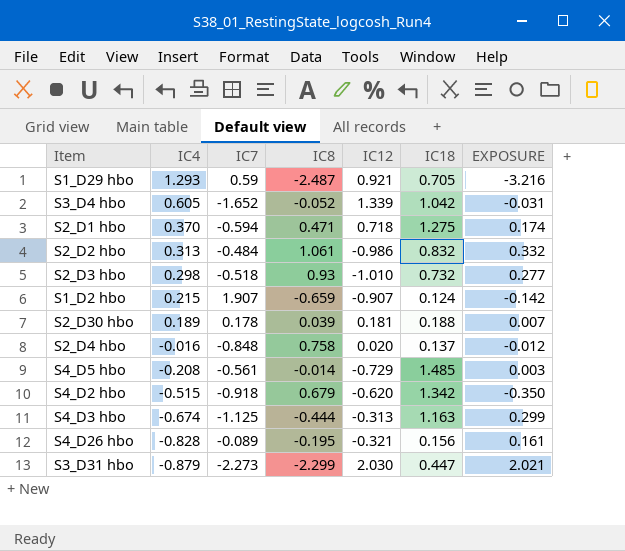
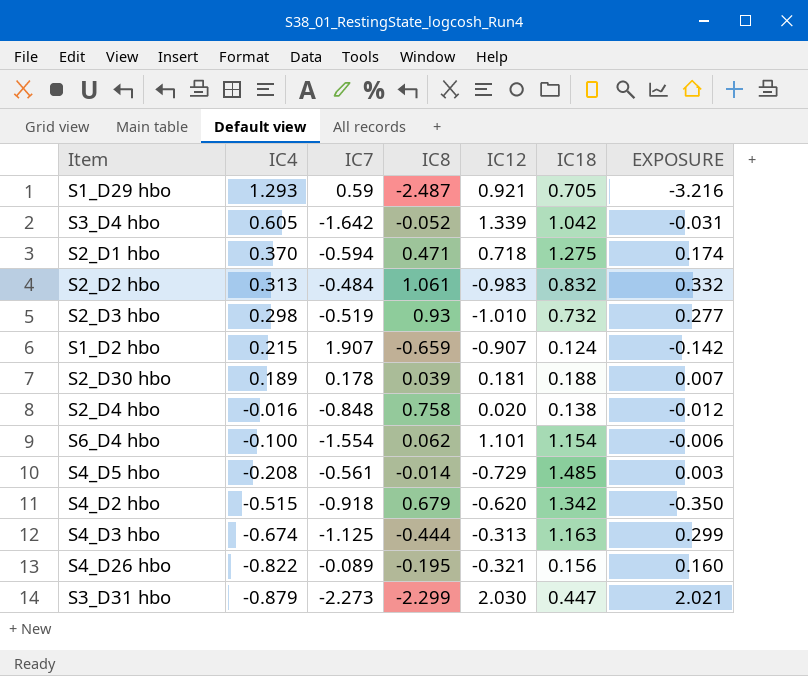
S3_D4 hbo | IC7: -1.652 -> -1.642
S2_D2 hbo | IC12: -0.986 -> -0.983
S2_D3 hbo | IC7: -0.518 -> -0.519
S2_D4 hbo | IC18: 0.137 -> 0.138
row S6_D4 hbo: none -> -0.100 | -1.554 | 0.062 | 1.101 | 1.154 | -0.006
S4_D26 hbo | IC4: -0.828 -> -0.822
S4_D26 hbo | EXPOSURE: 0.161 -> 0.160

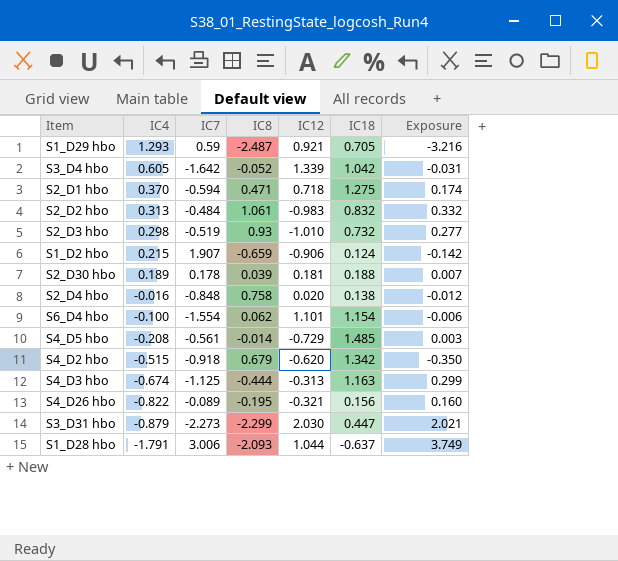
column name: EXPOSURE -> Exposure
S1_D2 hbo | IC12: -0.907 -> -0.906
row S1_D28 hbo: none -> -1.791 | 3.006 | -2.093 | 1.044 | -0.637 | 3.749

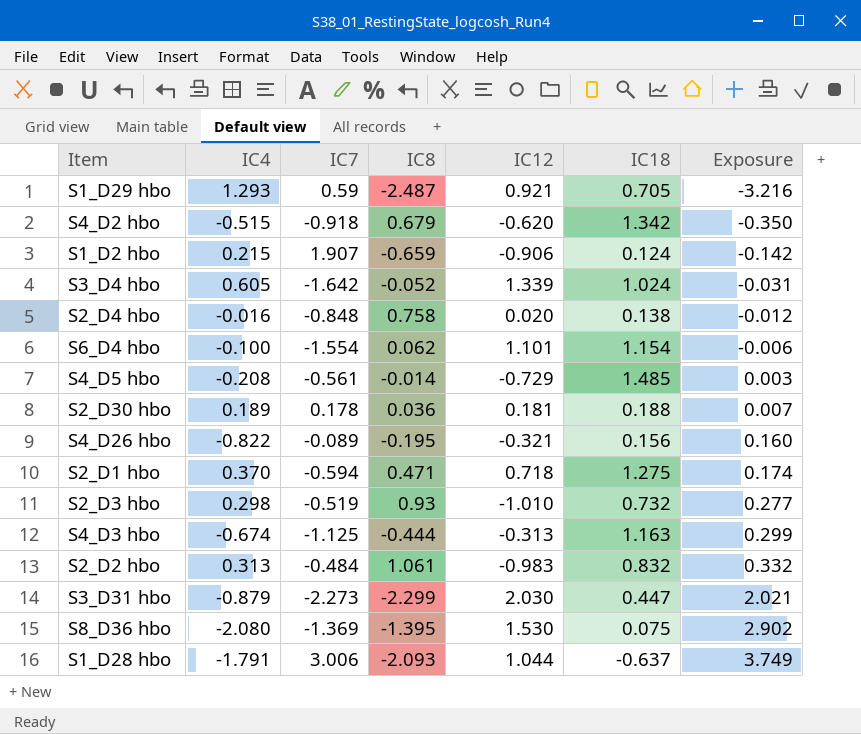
row order: IC4 descending -> Exposure ascending
S3_D4 hbo | IC18: 1.042 -> 1.024
S2_D30 hbo | IC8: 0.039 -> 0.036
row S8_D36 hbo: none -> -2.080 | -1.369 | -1.395 | 1.530 | 0.075 | 2.902

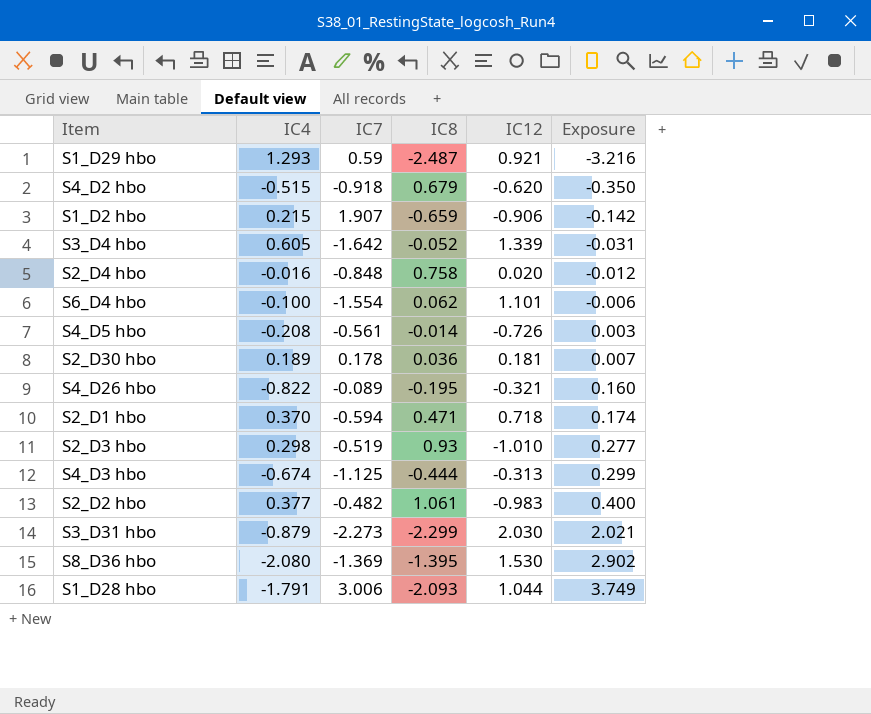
column IC18 | position: 6 -> none
S4_D5 hbo | IC12: -0.729 -> -0.726
S2_D2 hbo | IC4: 0.313 -> 0.377
S2_D2 hbo | IC7: -0.484 -> -0.482
S2_D2 hbo | Exposure: 0.332 -> 0.400

